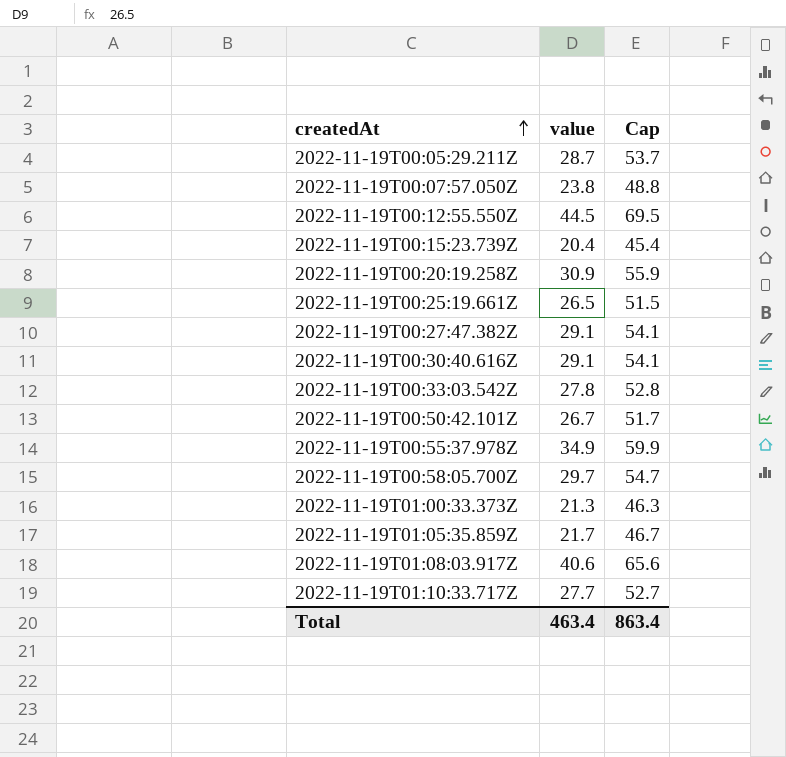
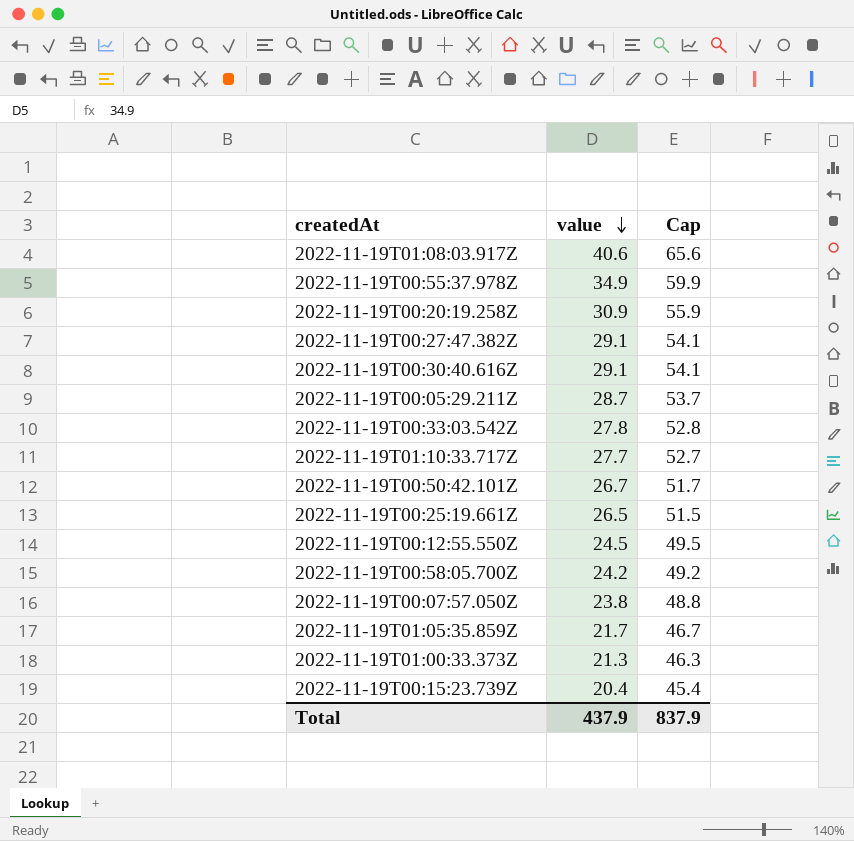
row order: createdAt ascending -> value descending
2022-11-19T00:12:55.550Z | value: 44.5 -> 24.5
2022-11-19T00:12:55.550Z | Cap: 69.5 -> 49.5
2022-11-19T00:58:05.700Z | value: 29.7 -> 24.2
2022-11-19T00:58:05.700Z | Cap: 54.7 -> 49.2
Total | value: 463.4 -> 437.9
Total | Cap: 863.4 -> 837.9

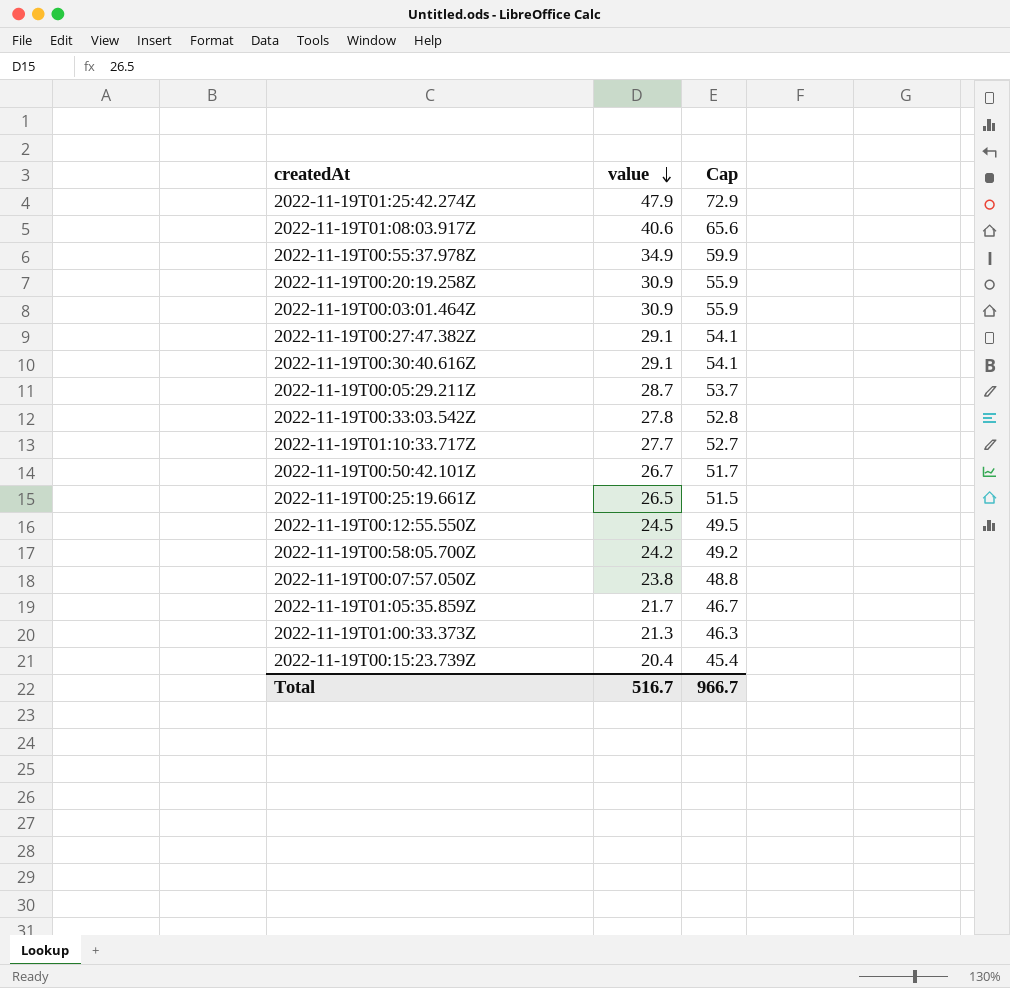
row 2022-11-19T01:25:42.274Z: none -> 47.9 | 72.9
row 2022-11-19T00:03:01.464Z: none -> 30.9 | 55.9
Total | value: 437.9 -> 516.7
Total | Cap: 837.9 -> 966.7

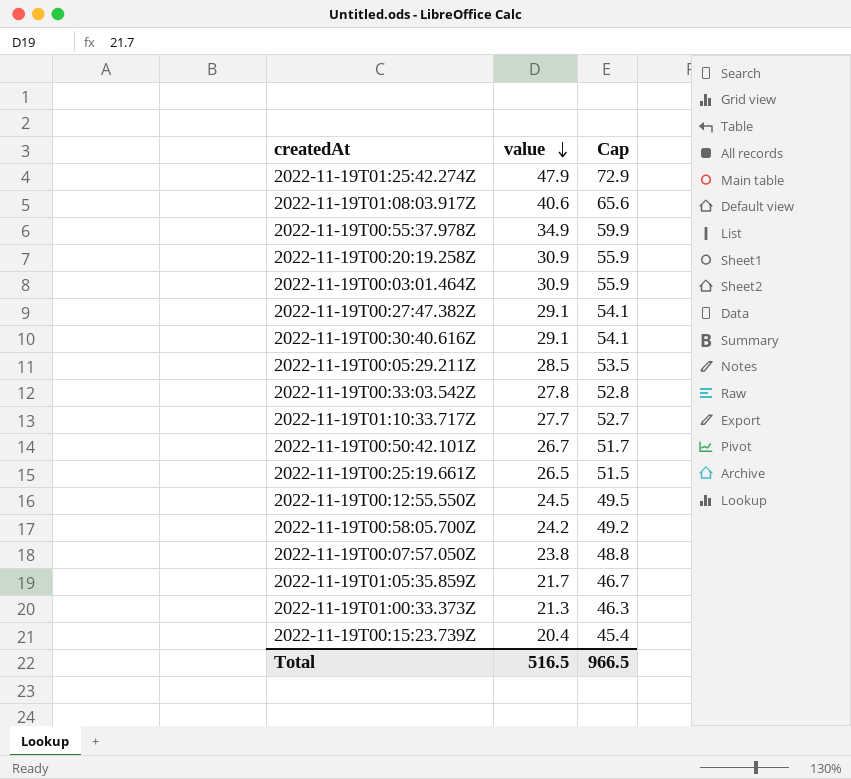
2022-11-19T00:05:29.211Z | value: 28.7 -> 28.5
2022-11-19T00:05:29.211Z | Cap: 53.7 -> 53.5
Total | value: 516.7 -> 516.5
Total | Cap: 966.7 -> 966.5

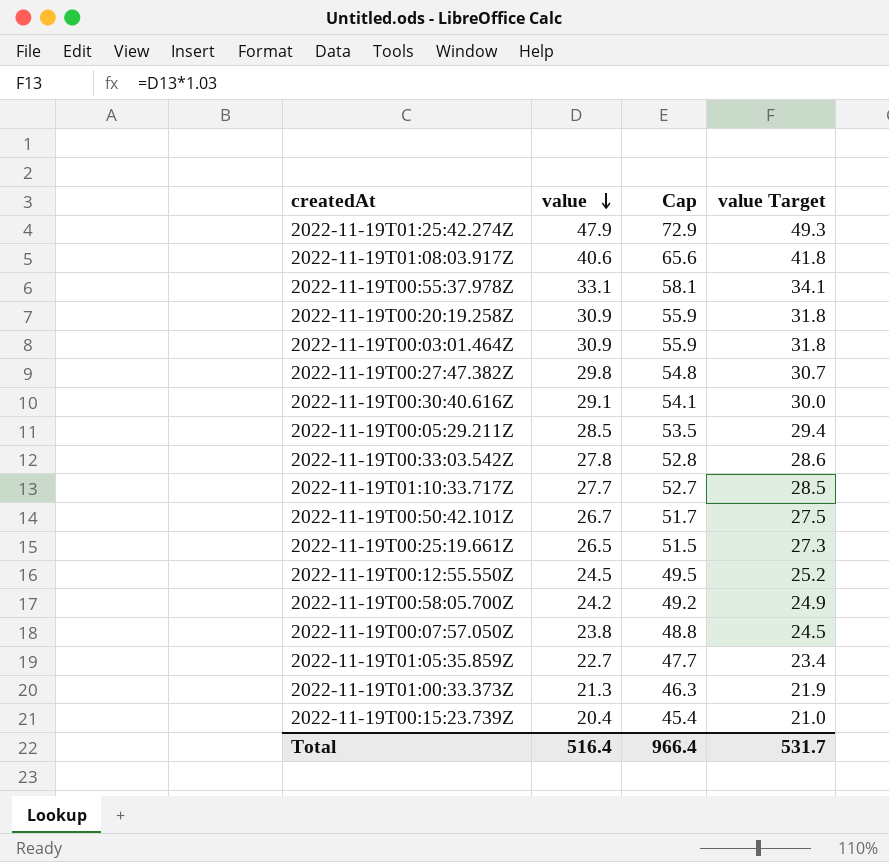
column value Target | formula: none -> [value] * 1.03
2022-11-19T00:55:37.978Z | value: 34.9 -> 33.1
2022-11-19T00:55:37.978Z | Cap: 59.9 -> 58.1
2022-11-19T00:27:47.382Z | value: 29.1 -> 29.8
2022-11-19T00:27:47.382Z | Cap: 54.1 -> 54.8
2022-11-19T01:05:35.859Z | value: 21.7 -> 22.7
2022-11-19T01:05:35.859Z | Cap: 46.7 -> 47.7
Total | value: 516.5 -> 516.4
Total | Cap: 966.5 -> 966.4

